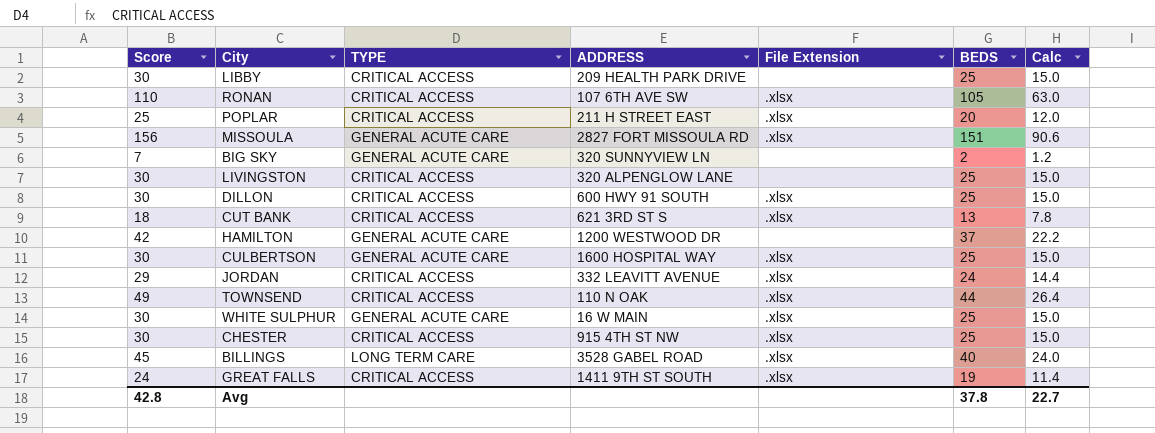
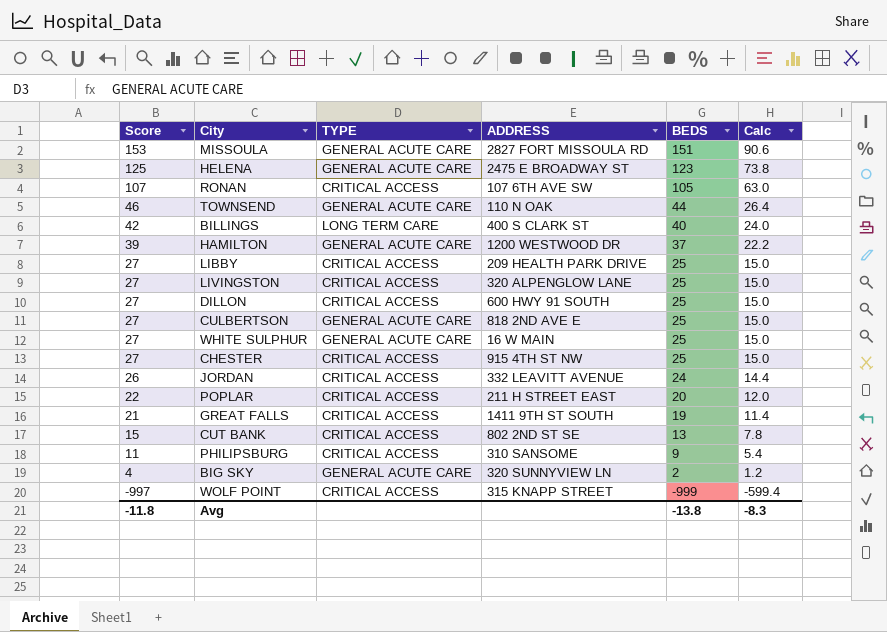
row order: none -> Score descending
column File Extension | position: 5 -> none
column Score | formula: [BEDS] + 5 -> [BEDS] + 2
row HELENA: none -> 125 | GENERAL ACUTE CARE | 2475 E BROADWAY ST | 123 | 73.8
TOWNSEND | TYPE: CRITICAL ACCESS -> GENERAL ACUTE CARE
BILLINGS | ADDRESS: 3528 GABEL ROAD -> 400 S CLARK ST
CULBERTSON | ADDRESS: 1600 HOSPITAL WAY -> 818 2ND AVE E
CUT BANK | ADDRESS: 621 3RD ST S -> 802 2ND ST SE
row PHILIPSBURG: none -> 11 | CRITICAL ACCESS | 310 SANSOME | 9 | 5.4
row WOLF POINT: none -> -997 | CRITICAL ACCESS | 315 KNAPP STREET | -999 | -599.4
Avg | Score: 42.8 -> -11.8
Avg | BEDS: 37.8 -> -13.8
Avg | Calc: 22.7 -> -8.3

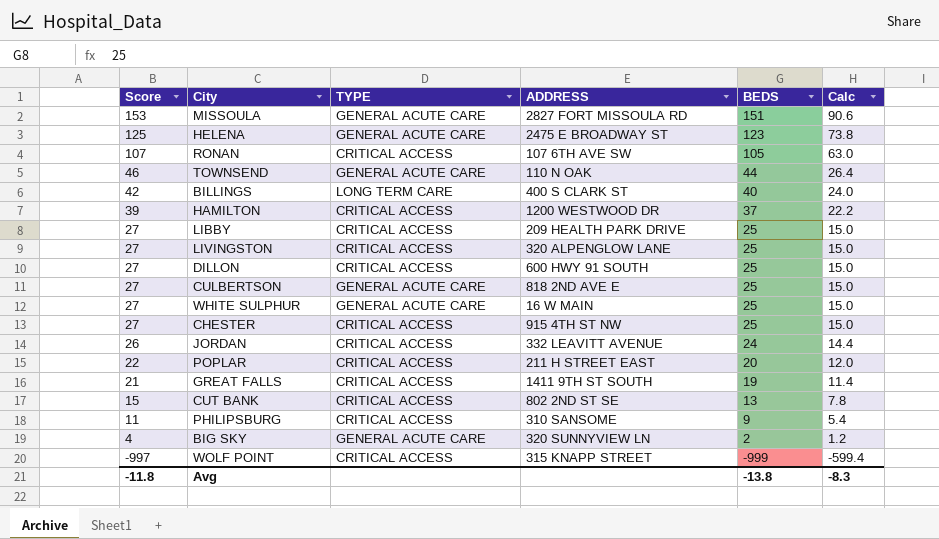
HAMILTON | TYPE: GENERAL ACUTE CARE -> CRITICAL ACCESS

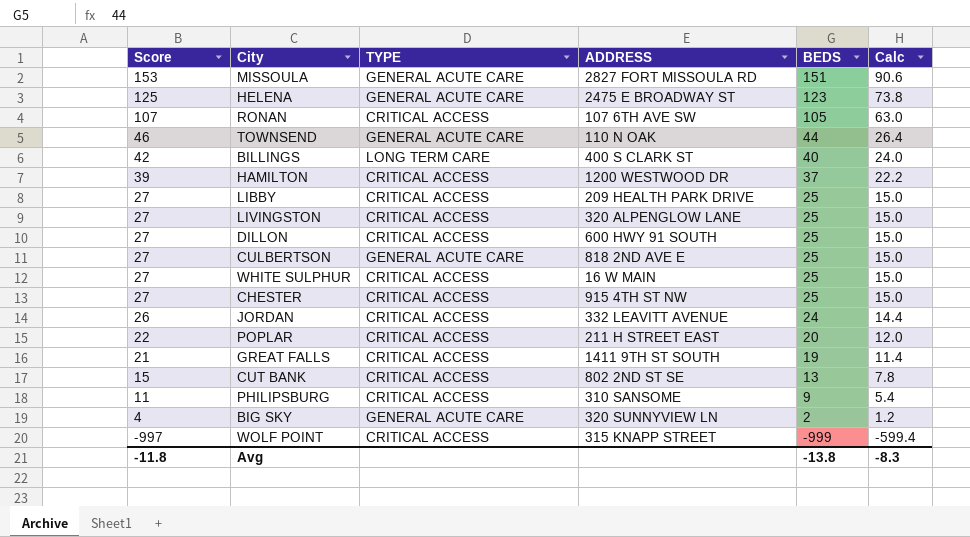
WHITE SULPHUR | TYPE: GENERAL ACUTE CARE -> CRITICAL ACCESS

